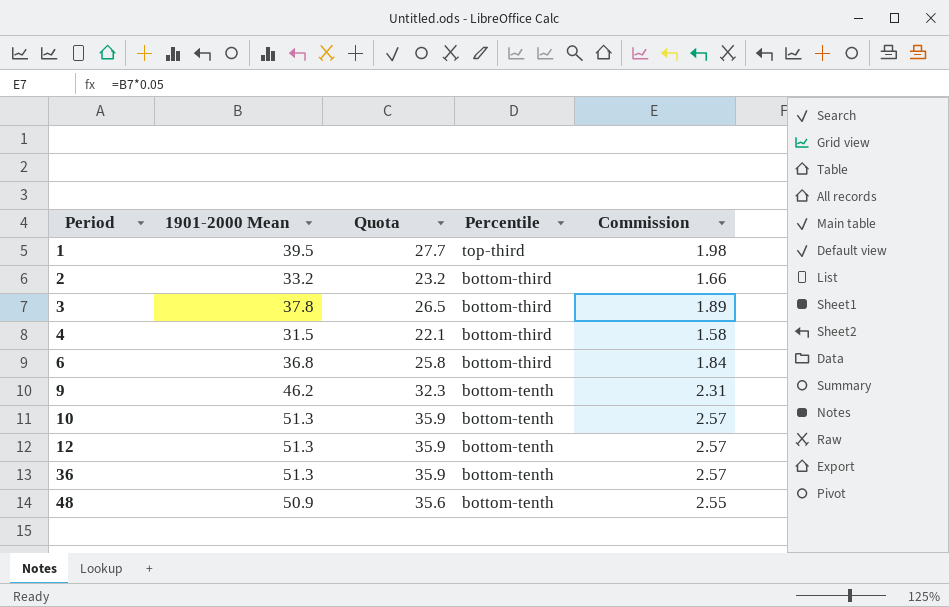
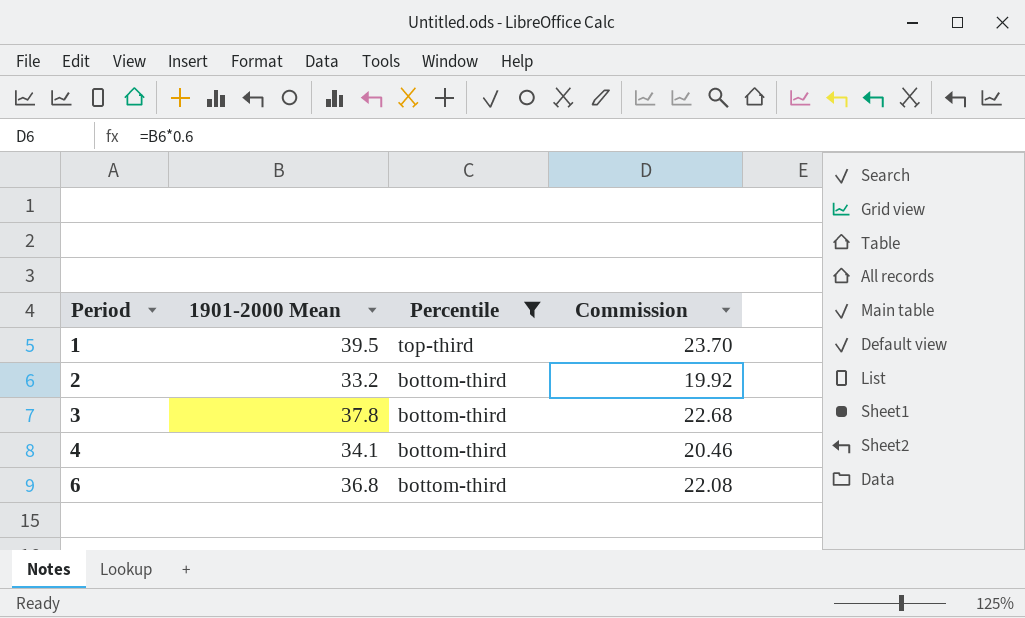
filter: none -> Percentile != bottom-tenth
column Quota | formula: [1901-2000 Mean] * 0.7 -> none
column Commission | formula: [1901-2000 Mean] * 0.05 -> [1901-2000 Mean] * 0.6
4 | 1901-2000 Mean: 31.5 -> 34.1

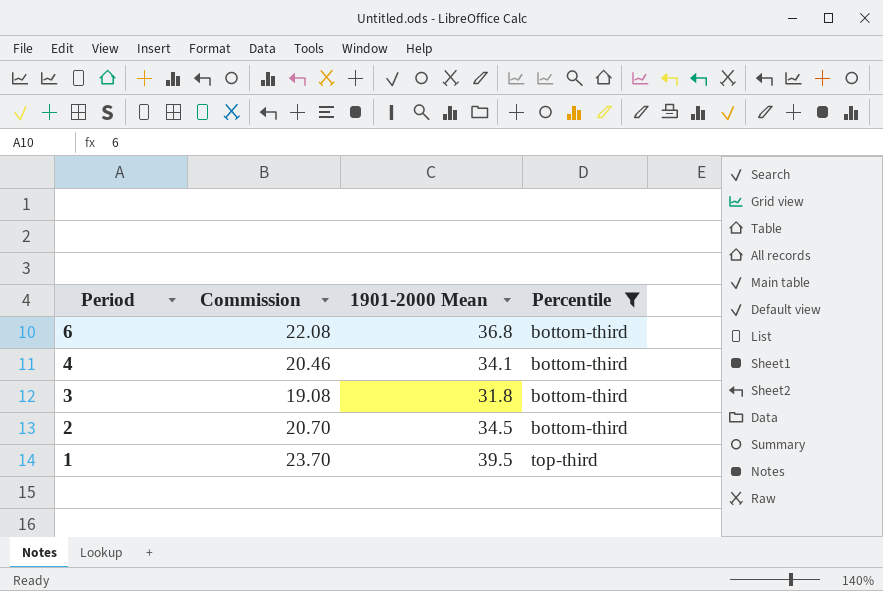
row order: Period ascending -> Period descending
column Commission | position: 4 -> 2
3 | Commission: 22.68 -> 19.08
3 | 1901-2000 Mean: 37.8 -> 31.8
2 | Commission: 19.92 -> 20.70
2 | 1901-2000 Mean: 33.2 -> 34.5

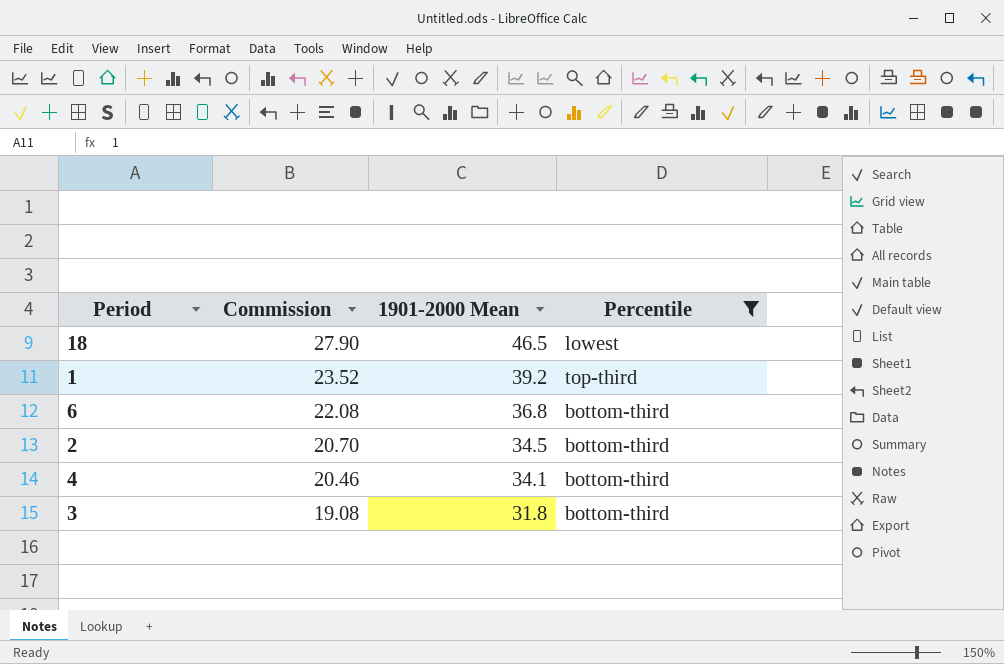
row order: Period descending -> Commission descending
row 18: none -> 27.90 | 46.5 | lowest
1 | Commission: 23.70 -> 23.52
1 | 1901-2000 Mean: 39.5 -> 39.2

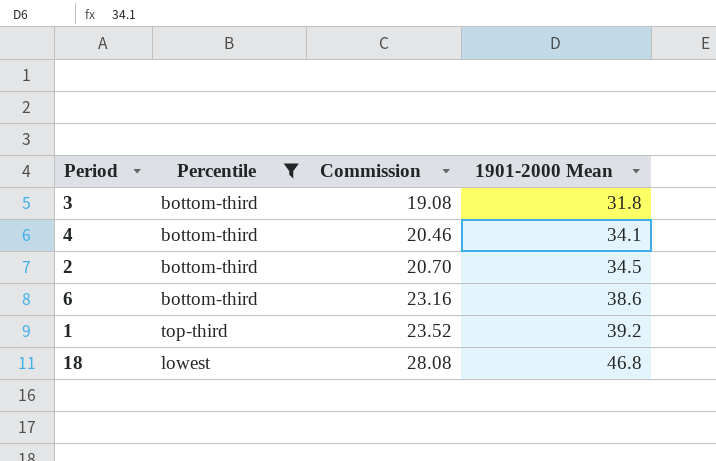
row order: Commission descending -> Commission ascending
column Percentile | position: 4 -> 2
6 | Commission: 22.08 -> 23.16
6 | 1901-2000 Mean: 36.8 -> 38.6
18 | Commission: 27.90 -> 28.08
18 | 1901-2000 Mean: 46.5 -> 46.8

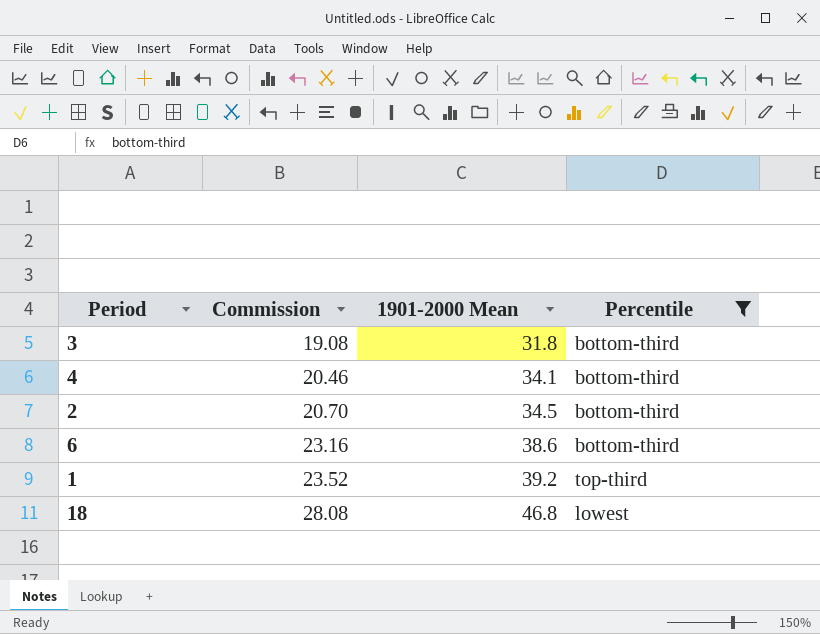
column Percentile | position: 2 -> 4

